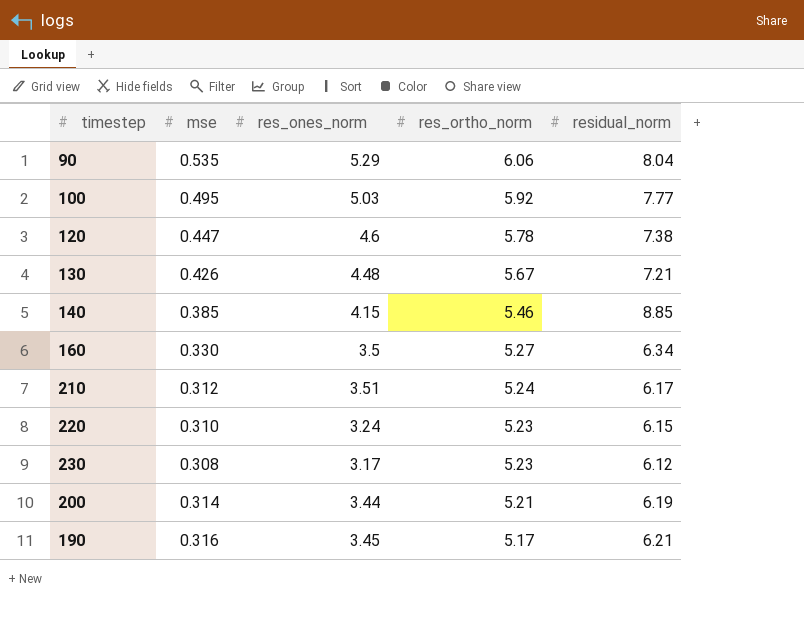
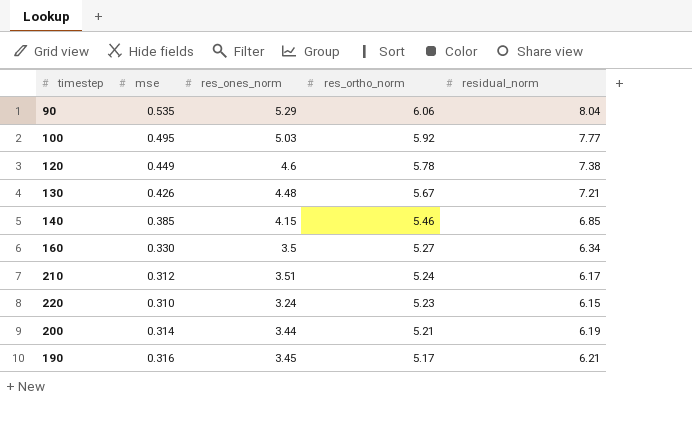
row 230: 0.308 | 3.17 | 5.23 | 6.12 -> none
120 | mse: 0.447 -> 0.449
140 | residual_norm: 8.85 -> 6.85

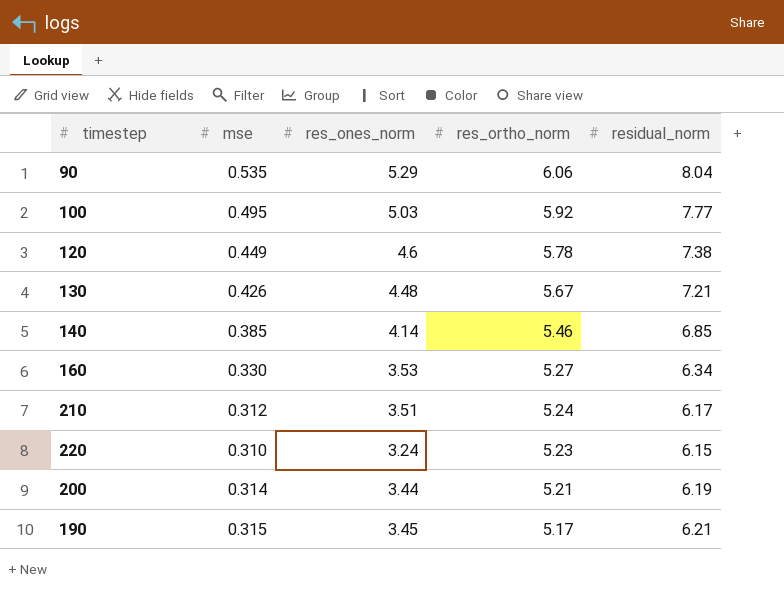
140 | res_ones_norm: 4.15 -> 4.14
160 | res_ones_norm: 3.5 -> 3.53
190 | mse: 0.316 -> 0.315

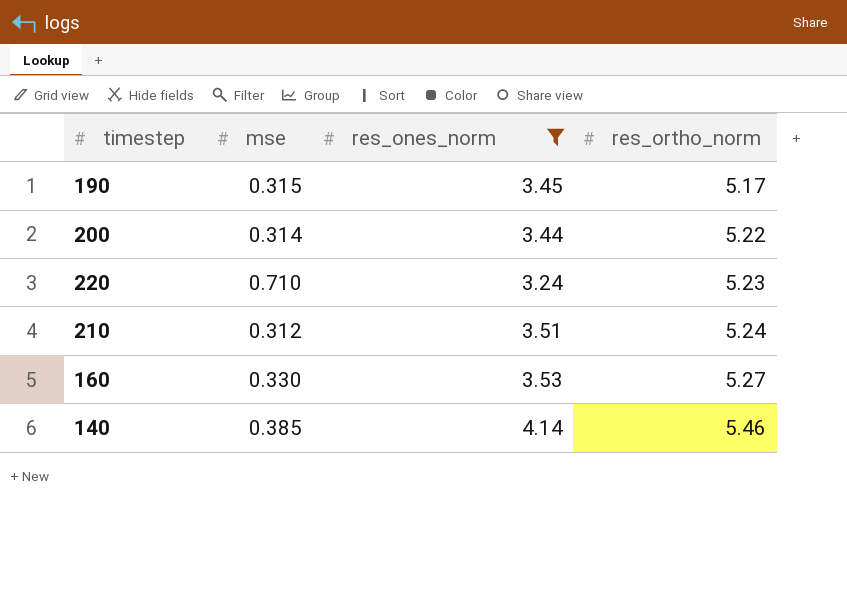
filter: none -> res_ones_norm <= 4.14
row order: res_ortho_norm descending -> res_ortho_norm ascending
column residual_norm | position: 5 -> none
200 | res_ortho_norm: 5.21 -> 5.22
220 | mse: 0.310 -> 0.710

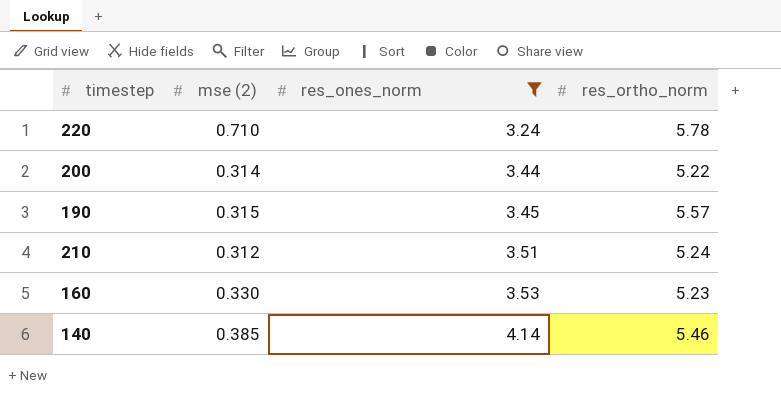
row order: res_ortho_norm ascending -> res_ones_norm ascending
column name: mse -> mse (2)
220 | res_ortho_norm: 5.23 -> 5.78
190 | res_ortho_norm: 5.17 -> 5.57
160 | res_ortho_norm: 5.27 -> 5.23

